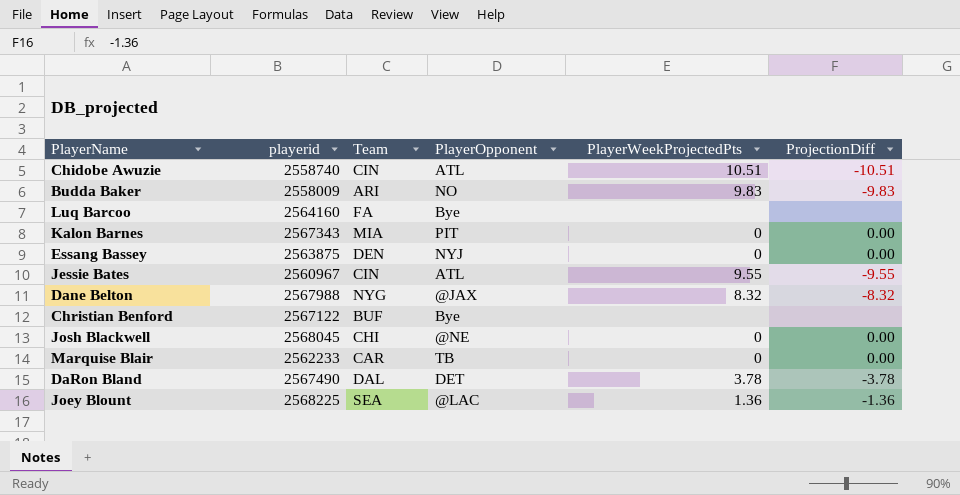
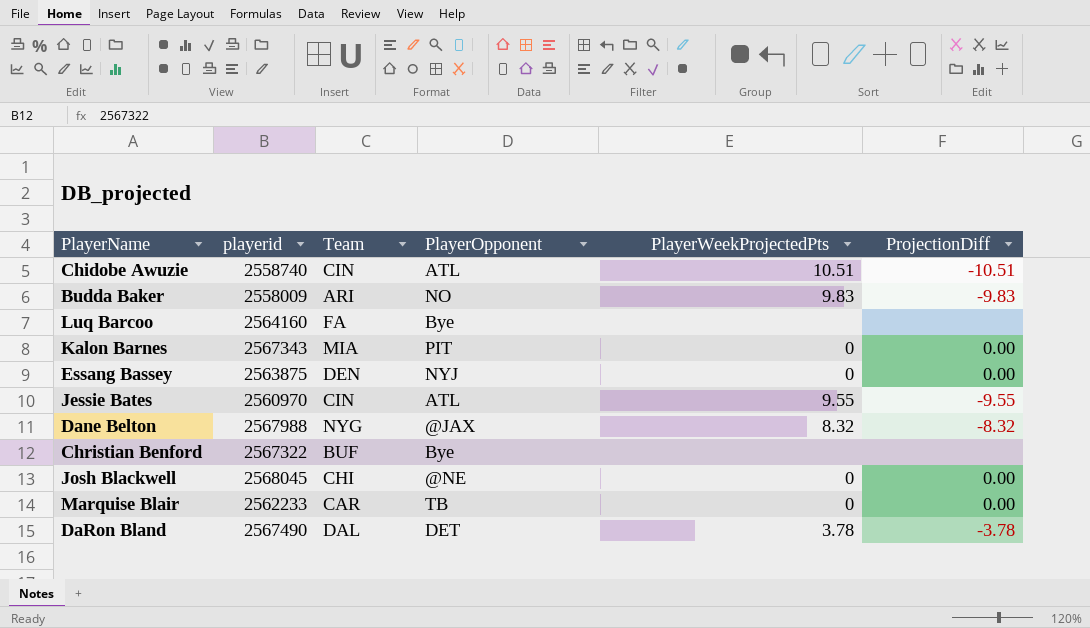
row Joey Blount: 2568225 | SEA | @LAC | 1.36 | -1.36 -> none
Jessie Bates | playerid: 2560967 -> 2560970
Christian Benford | playerid: 2567122 -> 2567322

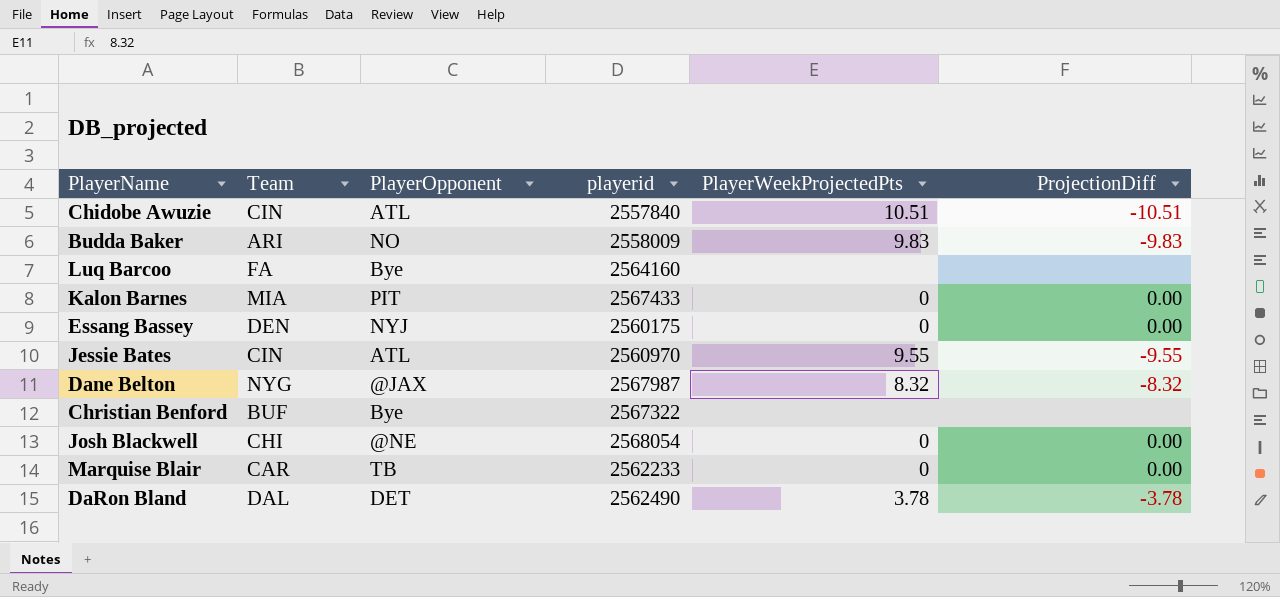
column playerid | position: 2 -> 4
Chidobe Awuzie | playerid: 2558740 -> 2557840
Kalon Barnes | playerid: 2567343 -> 2567433
Essang Bassey | playerid: 2563875 -> 2560175
Dane Belton | playerid: 2567988 -> 2567987
Josh Blackwell | playerid: 2568045 -> 2568054
DaRon Bland | playerid: 2567490 -> 2562490

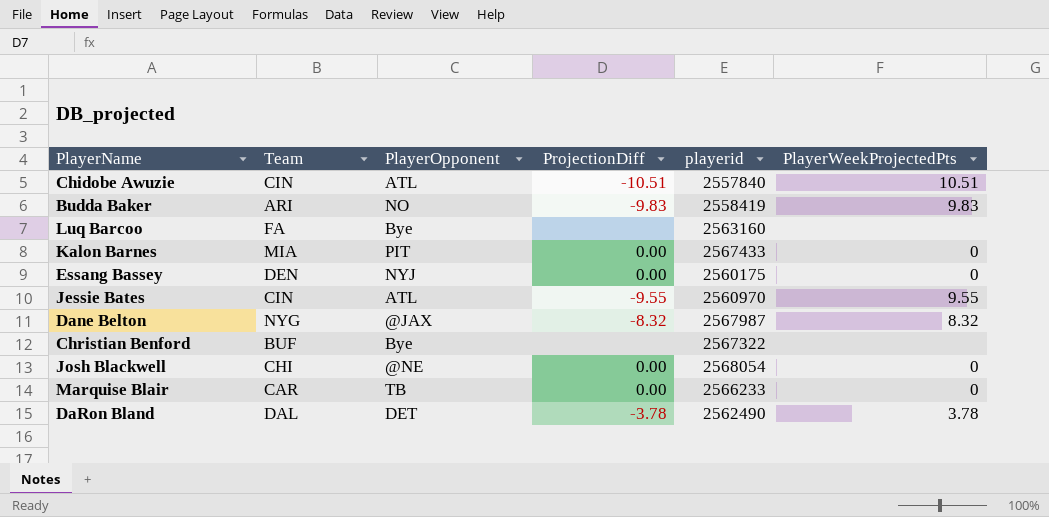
column ProjectionDiff | position: 6 -> 4
Budda Baker | playerid: 2558009 -> 2558419
Luq Barcoo | playerid: 2564160 -> 2563160
Marquise Blair | playerid: 2562233 -> 2566233

